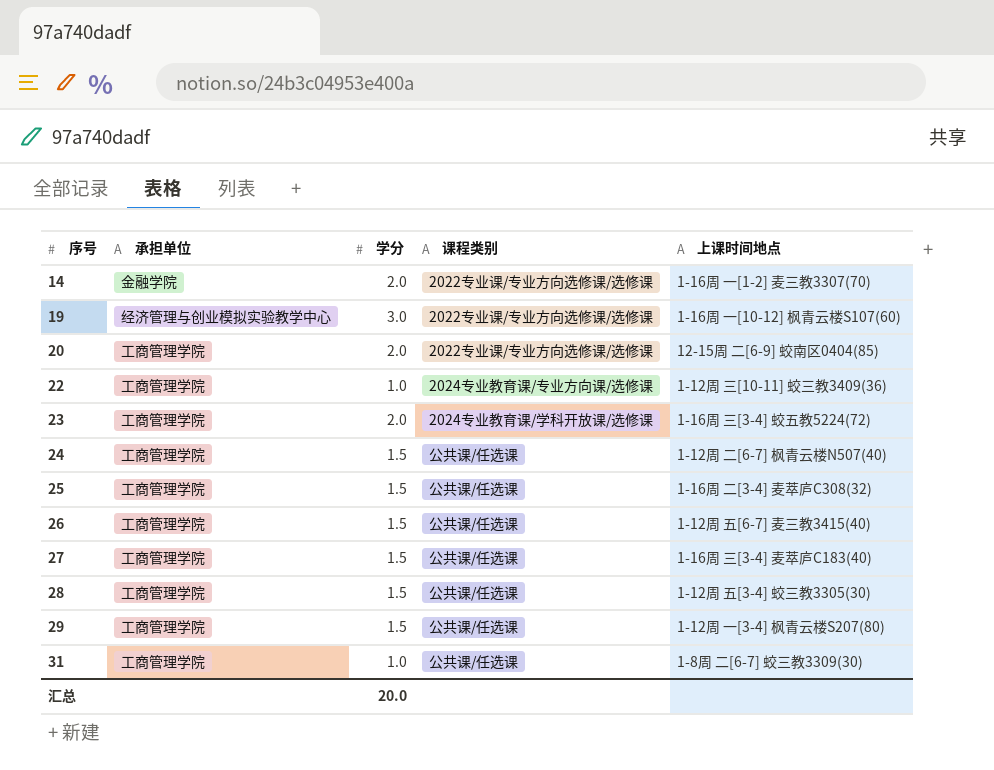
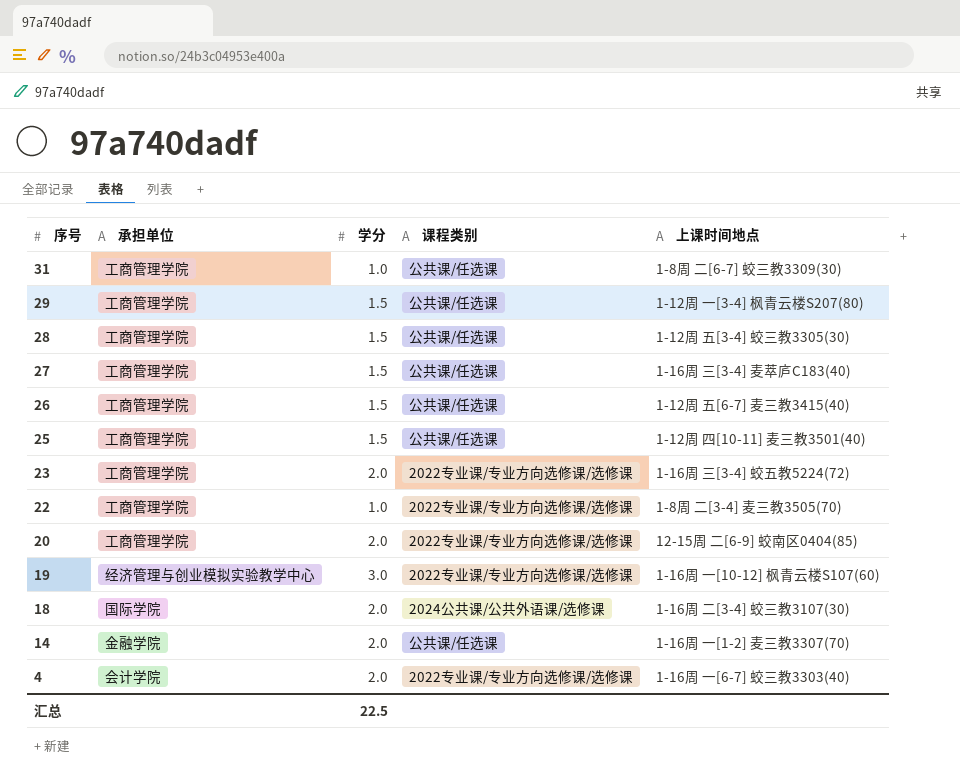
row order: 序号 ascending -> 序号 descending
row 24: 工商管理学院 | 1.5 | 公共课/任选课 | 1-12周 二[6-7] 枫青云楼N507(40) -> none
25 | 上课时间地点: 1-16周 二[3-4] 麦萃庐C308(32) -> 1-12周 四[10-11] 麦三教3501(40)
23 | 课程类别: 2024专业教育课/学科开放课/选修课 -> 2022专业课/专业方向选修课/选修课
22 | 课程类别: 2024专业教育课/专业方向课/选修课 -> 2022专业课/专业方向选修课/选修课
22 | 上课时间地点: 1-12周 三[10-11] 蛟三教3409(36) -> 1-8周 二[3-4] 麦三教3505(70)
row 18: none -> 国际学院 | 2.0 | 2024公共课/公共外语课/选修课 | 1-16周 二[3-4] 蛟三教3107(30)
14 | 课程类别: 2022专业课/专业方向选修课/选修课 -> 公共课/任选课
row 4: none -> 会计学院 | 2.0 | 2022专业课/专业方向选修课/选修课 | 1-16周 一[6-7] 蛟三教3303(40)
汇总 | 学分: 20.0 -> 22.5

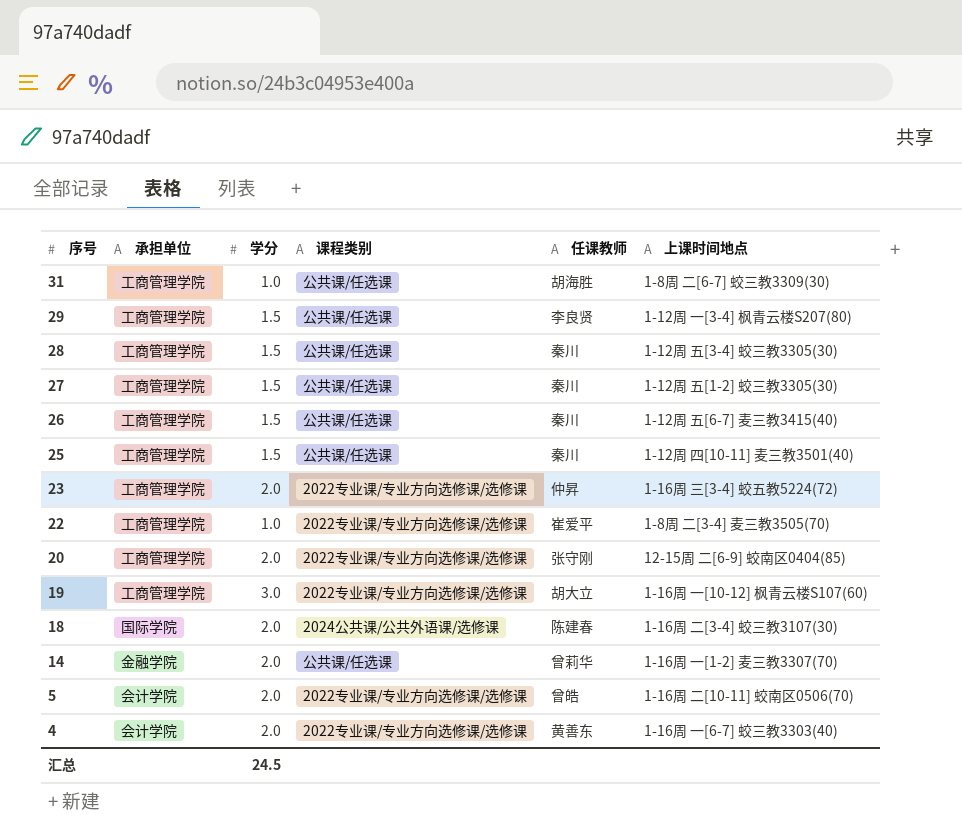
column 任课教师 | position: none -> 5
27 | 上课时间地点: 1-16周 三[3-4] 麦萃庐C183(40) -> 1-12周 五[1-2] 蛟三教3305(30)
19 | 承担单位: 经济管理与创业模拟实验教学中心 -> 工商管理学院
row 5: none -> 会计学院 | 2.0 | 2022专业课/专业方向选修课/选修课 | 曾皓 | 1-16周 二[10-11] 蛟南区0506(70)
汇总 | 学分: 22.5 -> 24.5

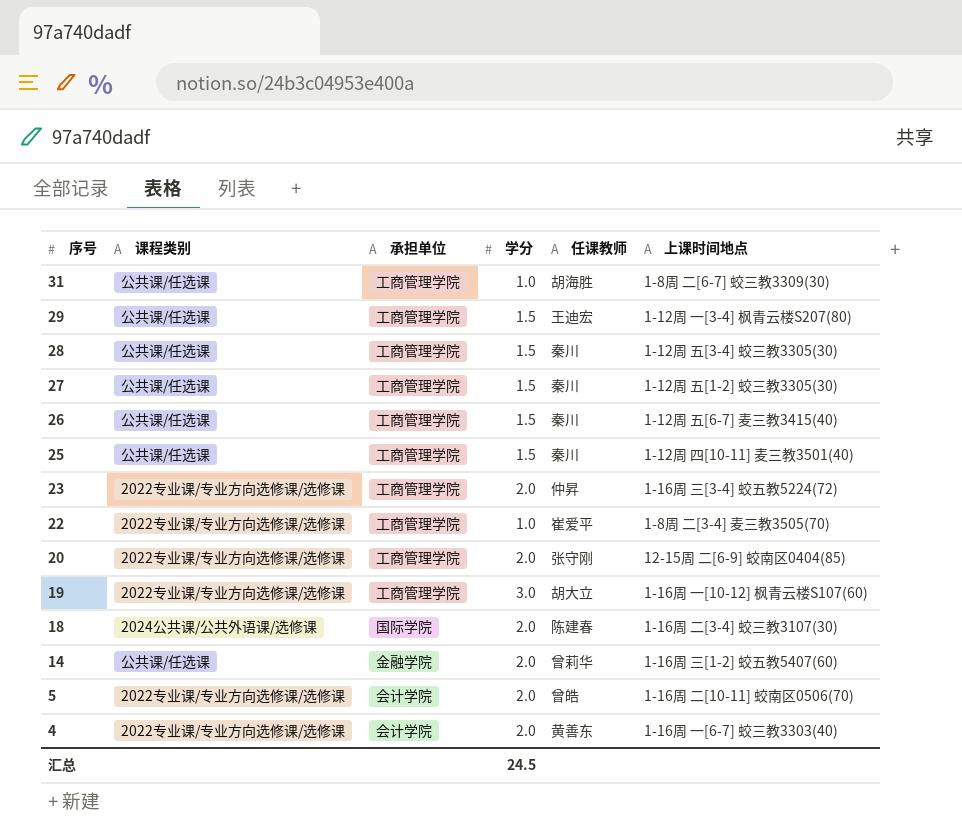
column 课程类别 | position: 4 -> 2
29 | 任课教师: 李良贤 -> 王迪宏
14 | 上课时间地点: 1-16周 一[1-2] 麦三教3307(70) -> 1-16周 三[1-2] 蛟五教5407(60)

